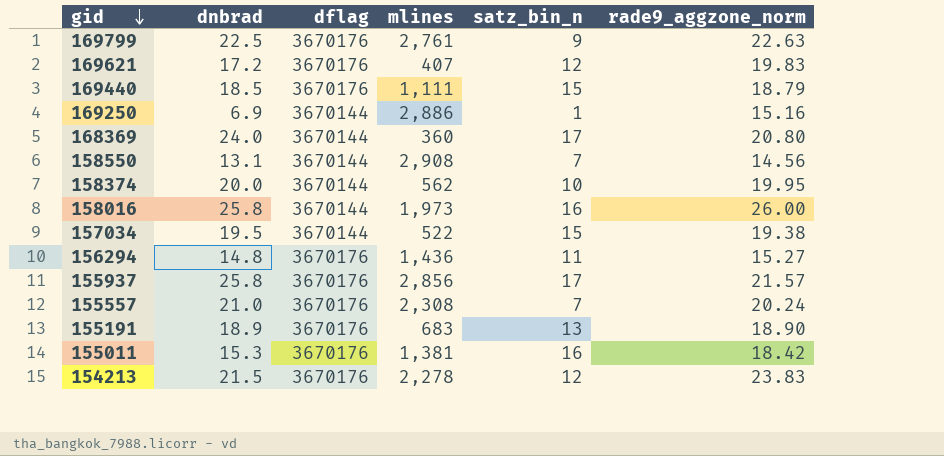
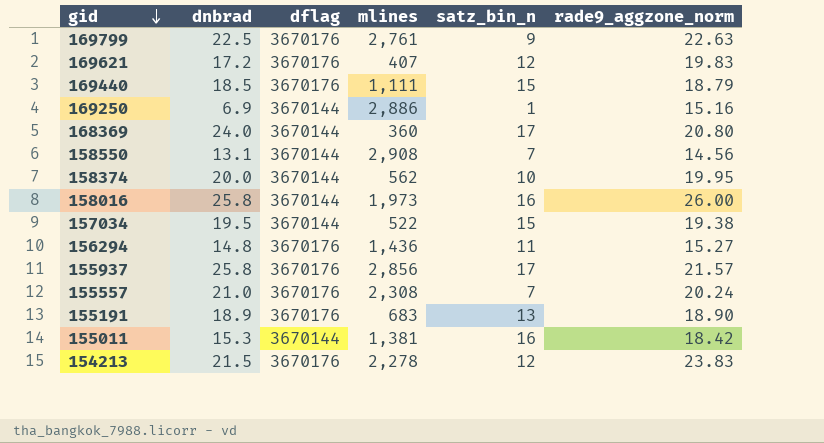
155011 | dflag: 3670176 -> 3670144

